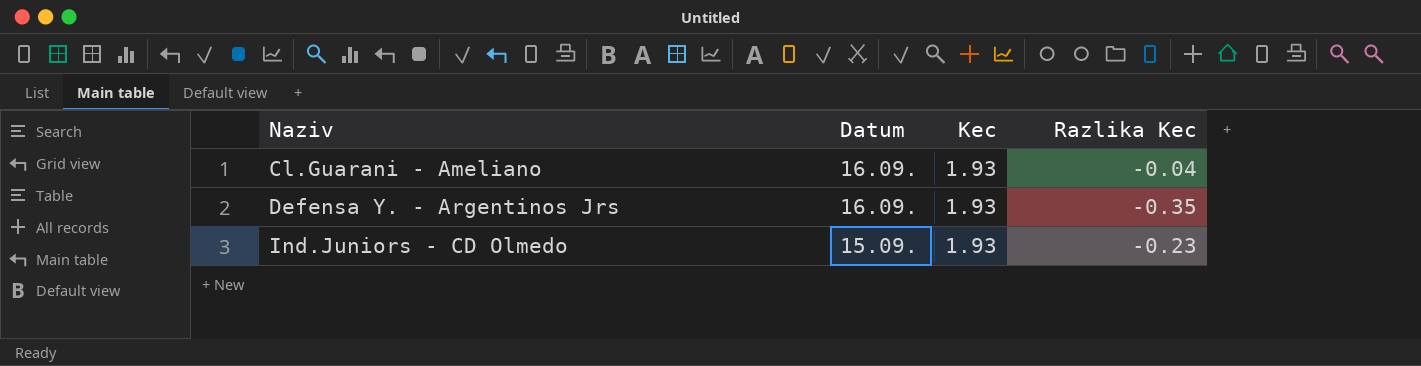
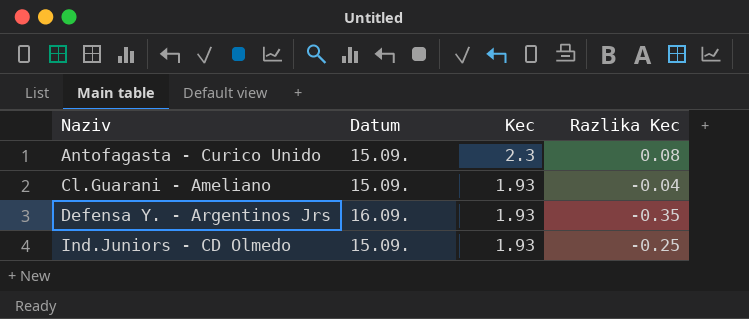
row Antofagasta - Curico Unido: none -> 15.09. | 2.3 | 0.08
Cl.Guarani - Ameliano | Datum: 16.09. -> 15.09.
Ind.Juniors - CD Olmedo | Razlika Kec: -0.23 -> -0.25

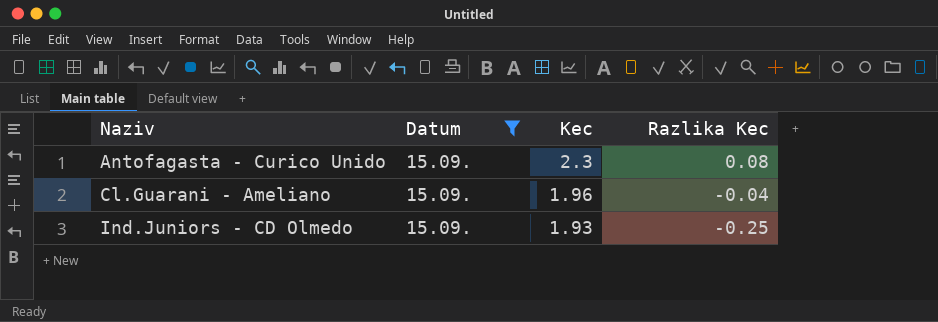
filter: none -> Datum = 15.09.
Cl.Guarani - Ameliano | Kec: 1.93 -> 1.96

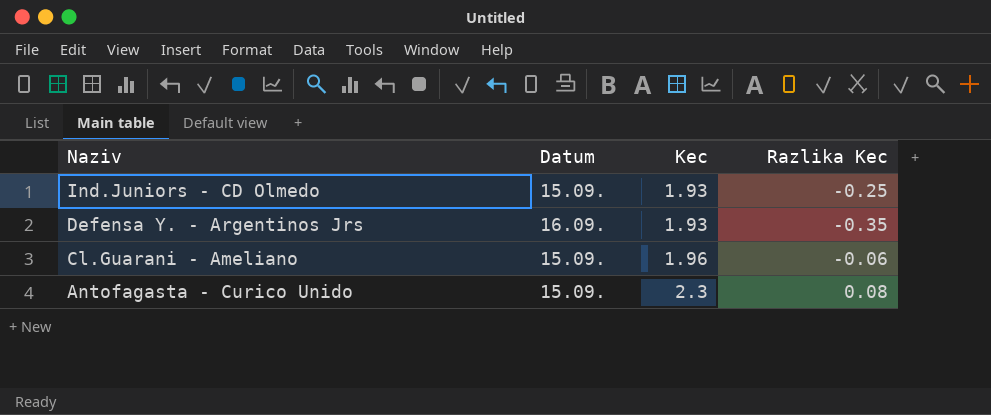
filter: Datum = 15.09. -> none
row order: Naziv ascending -> Naziv descending
Cl.Guarani - Ameliano | Razlika Kec: -0.04 -> -0.06

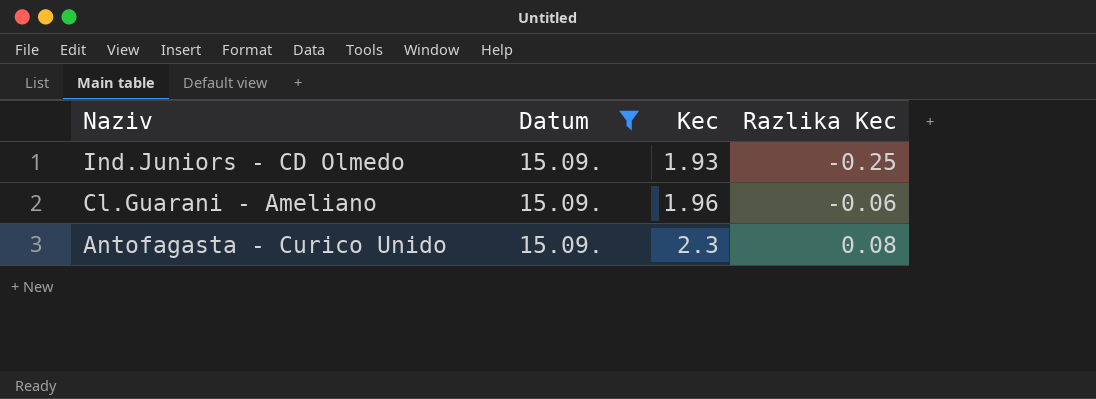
filter: none -> Datum = 15.09.

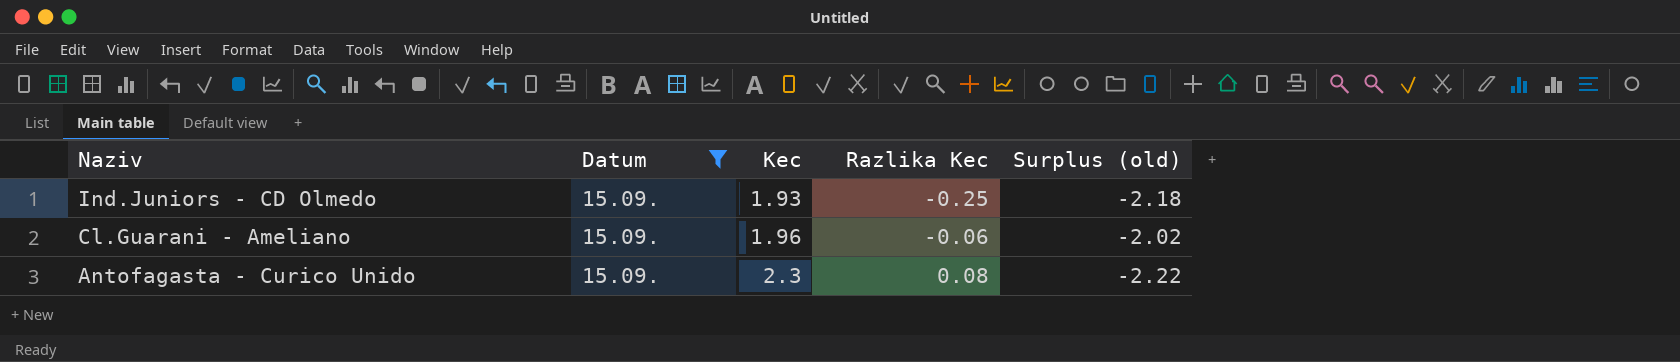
column Surplus (old) | formula: none -> [Razlika Kec] - [Kec]

